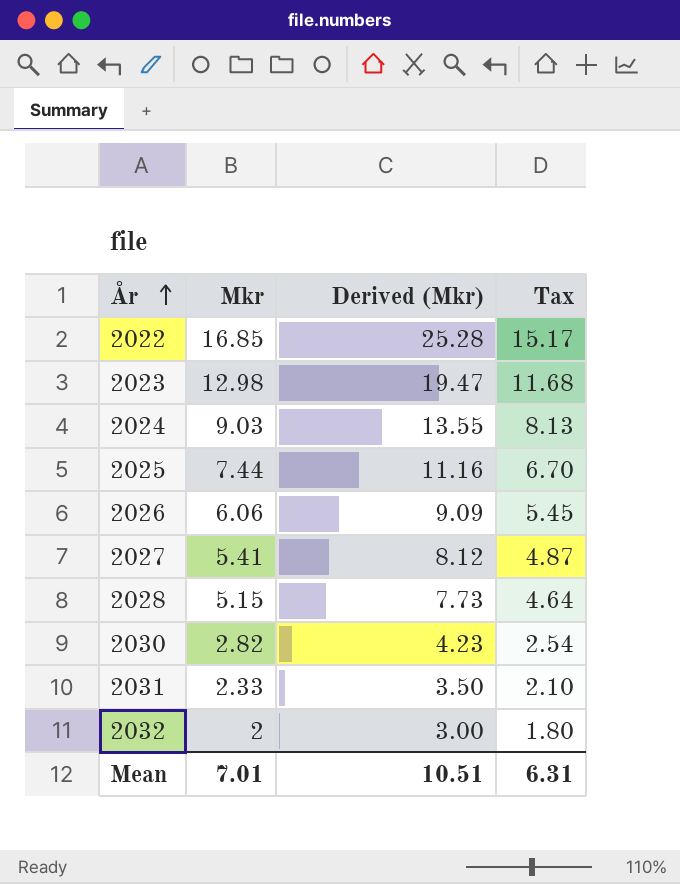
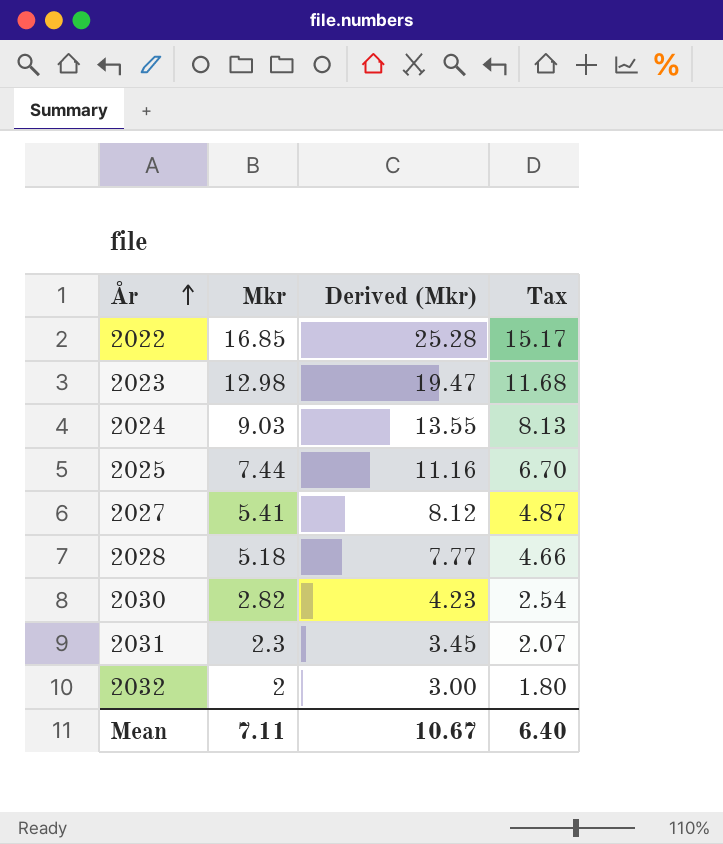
row 2026: 6.06 | 9.09 | 5.45 -> none
2028 | Mkr: 5.15 -> 5.18
2028 | Derived (Mkr): 7.73 -> 7.77
2028 | Tax: 4.64 -> 4.66
2031 | Mkr: 2.33 -> 2.3
2031 | Derived (Mkr): 3.50 -> 3.45
2031 | Tax: 2.10 -> 2.07
Mean | Mkr: 7.01 -> 7.11
Mean | Derived (Mkr): 10.51 -> 10.67
Mean | Tax: 6.31 -> 6.40

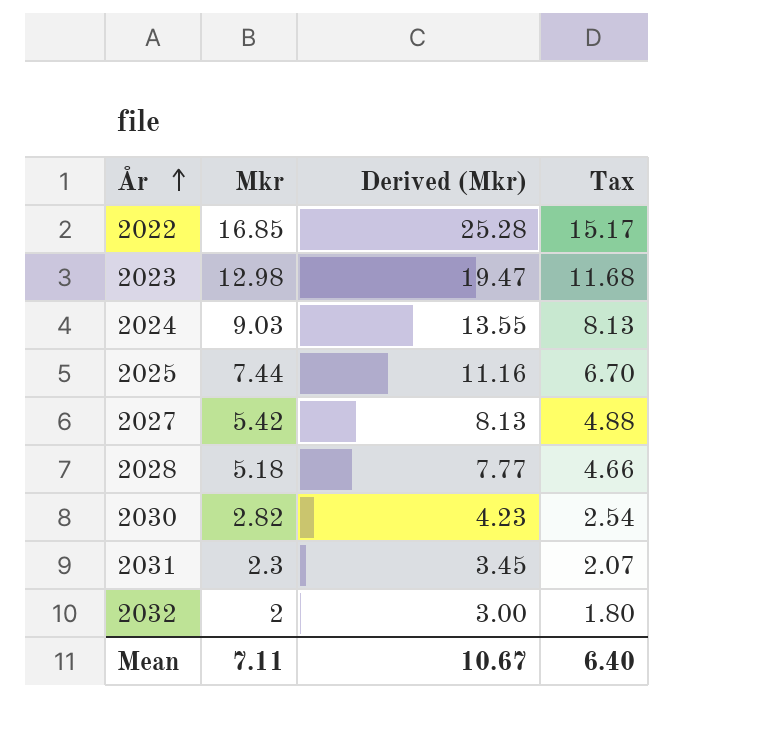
2027 | Mkr: 5.41 -> 5.42
2027 | Derived (Mkr): 8.12 -> 8.13
2027 | Tax: 4.87 -> 4.88

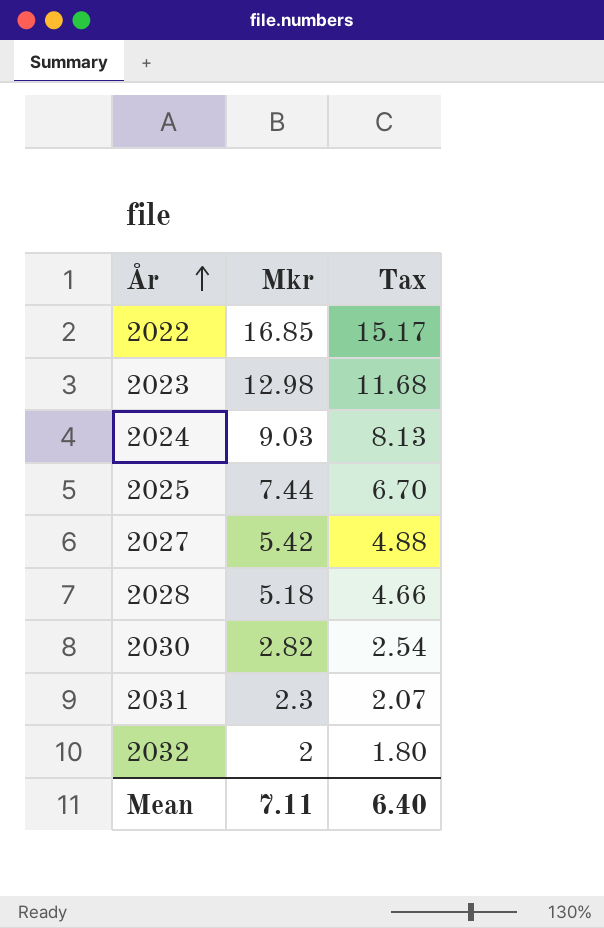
column Derived (Mkr) | formula: [Mkr] * 1.5 -> none

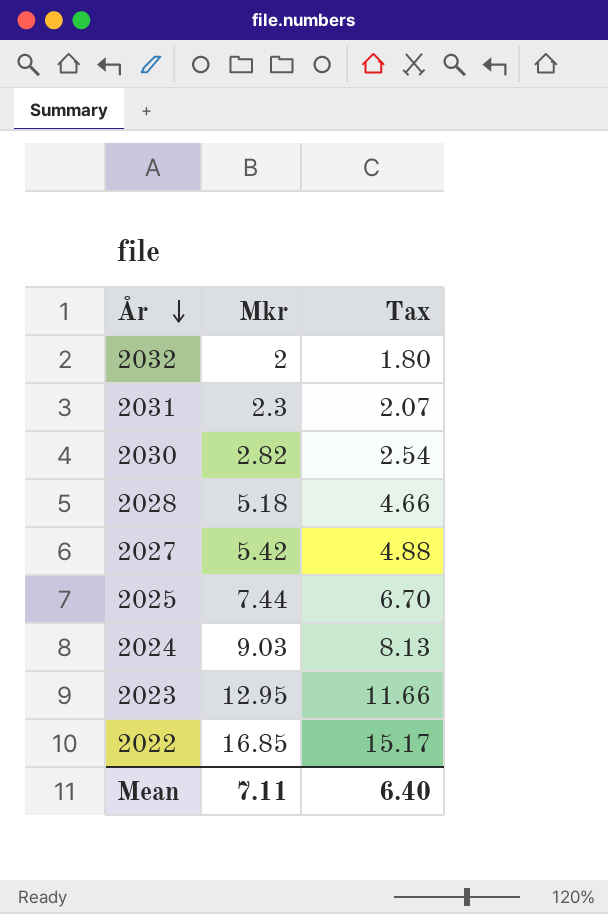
row order: År ascending -> År descending
2023 | Mkr: 12.98 -> 12.95
2023 | Tax: 11.68 -> 11.66

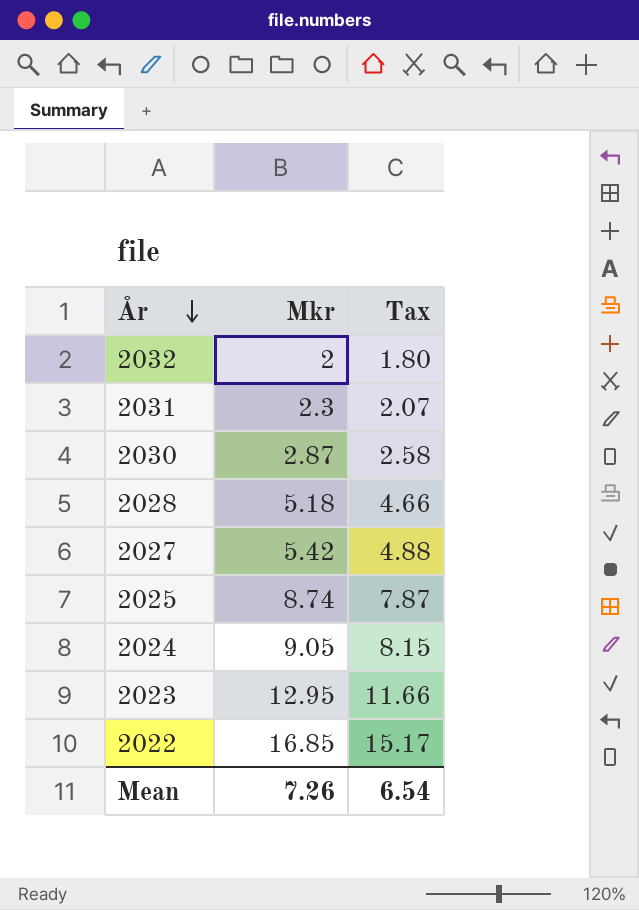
2030 | Mkr: 2.82 -> 2.87
2030 | Tax: 2.54 -> 2.58
2025 | Mkr: 7.44 -> 8.74
2025 | Tax: 6.70 -> 7.87
2024 | Mkr: 9.03 -> 9.05
2024 | Tax: 8.13 -> 8.15
Mean | Mkr: 7.11 -> 7.26
Mean | Tax: 6.40 -> 6.54

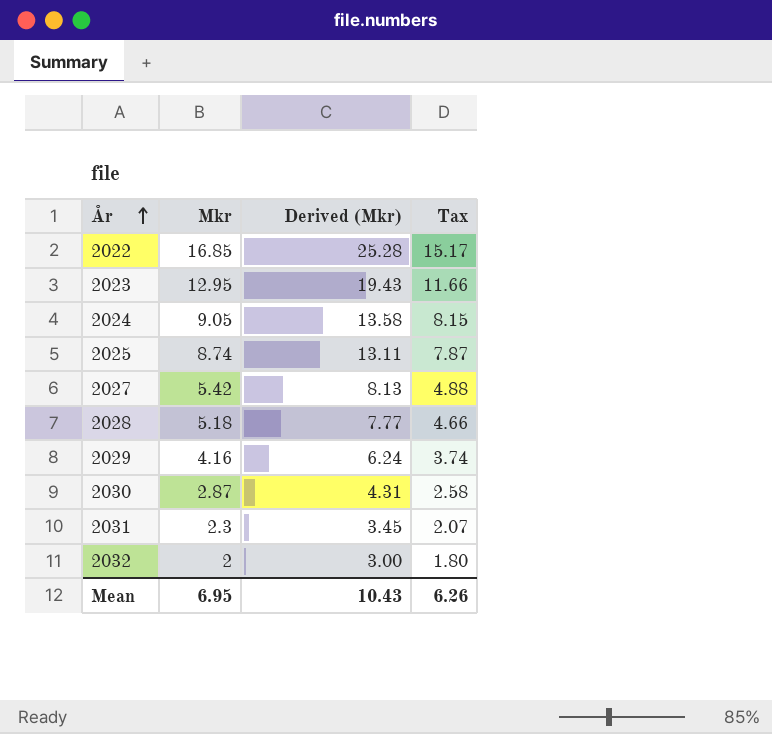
row order: År descending -> År ascending
column Derived (Mkr) | formula: none -> [Mkr] * 1.5
row 2029: none -> 4.16 | 6.24 | 3.74
Mean | Mkr: 7.26 -> 6.95
Mean | Tax: 6.54 -> 6.26

